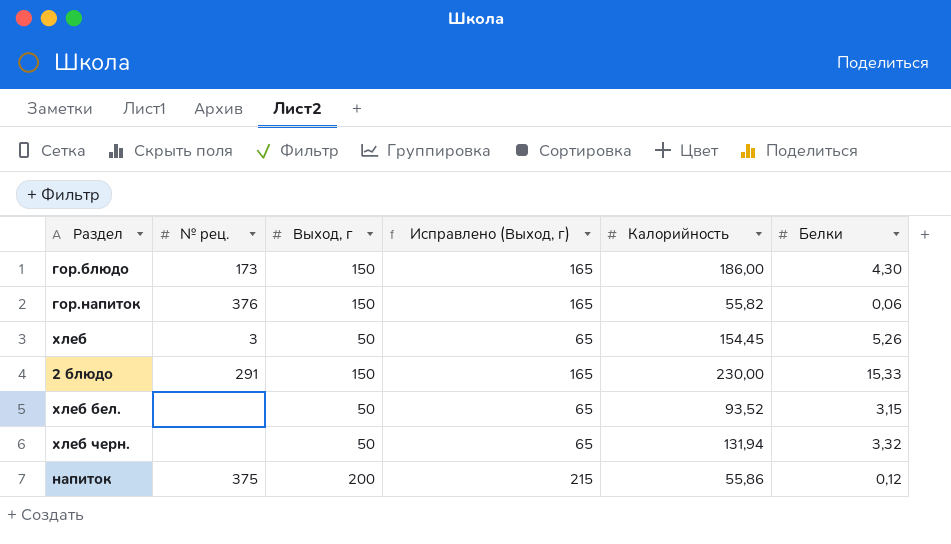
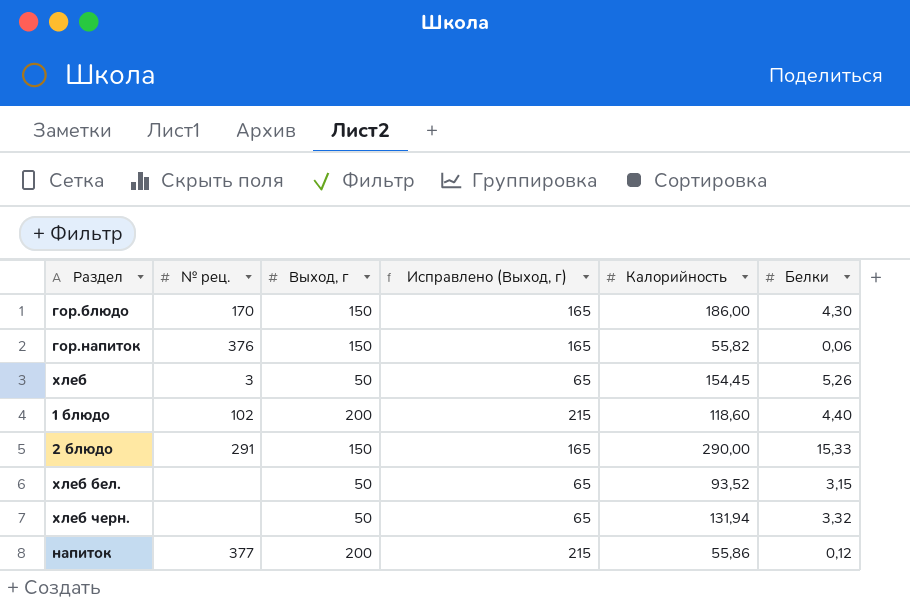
гор.блюдо | № рец.: 173 -> 170
row 1 блюдо: none -> 102 | 200 | 215 | 118,60 | 4,40
2 блюдо | Калорийность: 230,00 -> 290,00
напиток | № рец.: 375 -> 377

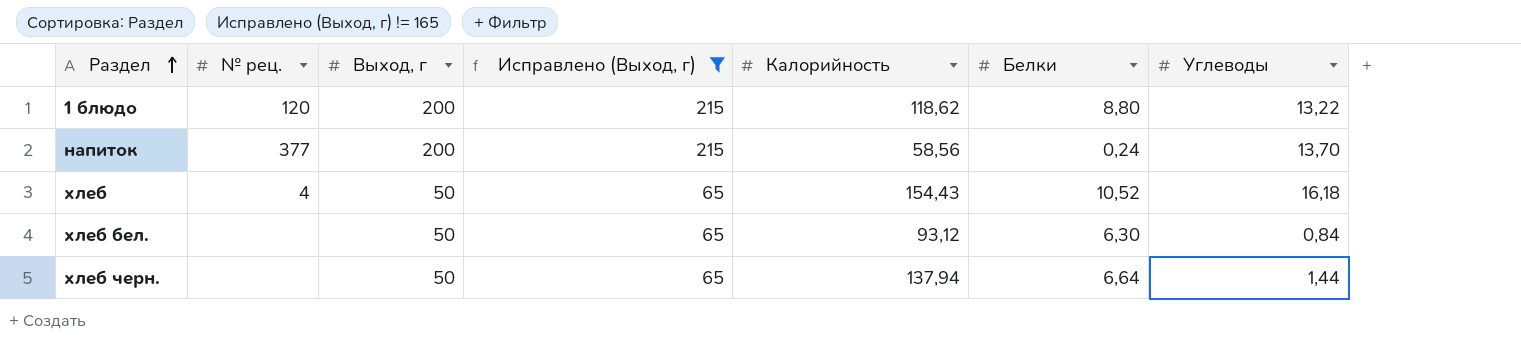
filter: none -> Исправлено (Выход, г) != 165
row order: none -> Раздел ascending
column Углеводы | position: none -> 7
1 блюдо | № рец.: 102 -> 120
1 блюдо | Калорийность: 118,60 -> 118,62
1 блюдо | Белки: 4,40 -> 8,80
напиток | Калорийность: 55,86 -> 58,56
напиток | Белки: 0,12 -> 0,24
хлеб | № рец.: 3 -> 4
хлеб | Калорийность: 154,45 -> 154,43
хлеб | Белки: 5,26 -> 10,52
хлеб бел. | Калорийность: 93,52 -> 93,12
хлеб бел. | Белки: 3,15 -> 6,30
хлеб черн. | Калорийность: 131,94 -> 137,94
хлеб черн. | Белки: 3,32 -> 6,64

